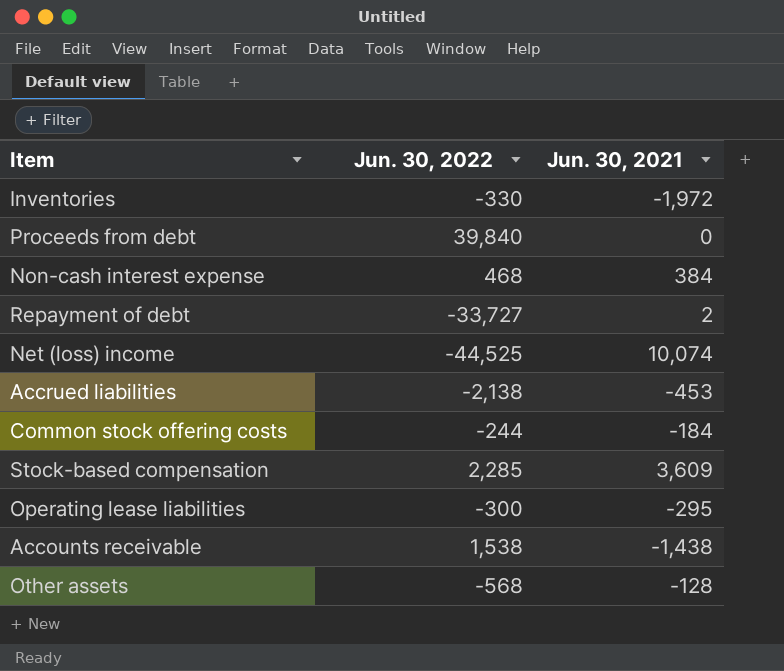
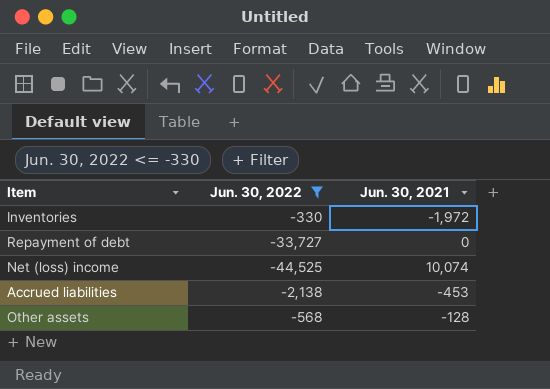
filter: none -> Jun. 30, 2022 <= -330
Repayment of debt | Jun. 30, 2021: 2 -> 0

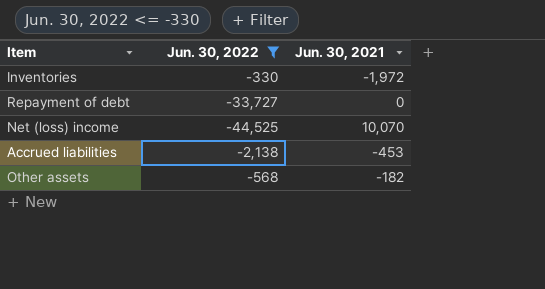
Net (loss) income | Jun. 30, 2021: 10,074 -> 10,070
Other assets | Jun. 30, 2021: -128 -> -182

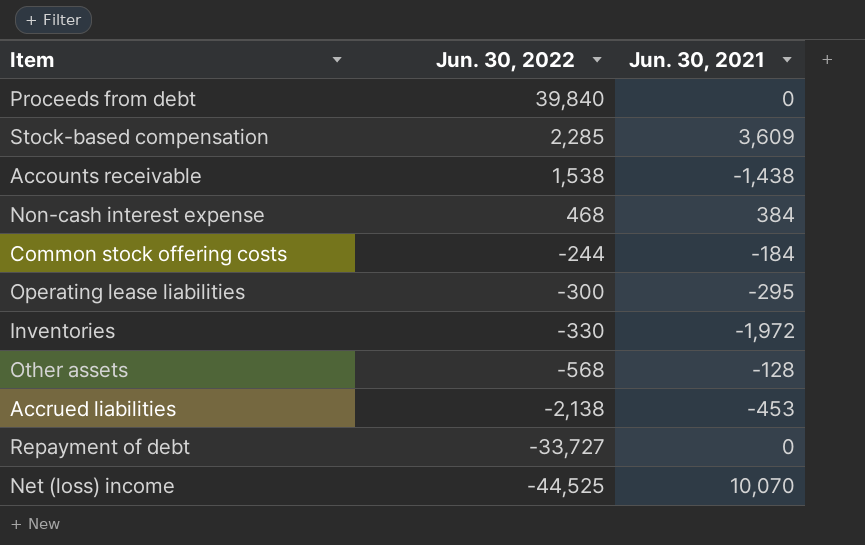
filter: Jun. 30, 2022 <= -330 -> none
row order: none -> Jun. 30, 2022 descending
Other assets | Jun. 30, 2021: -182 -> -128

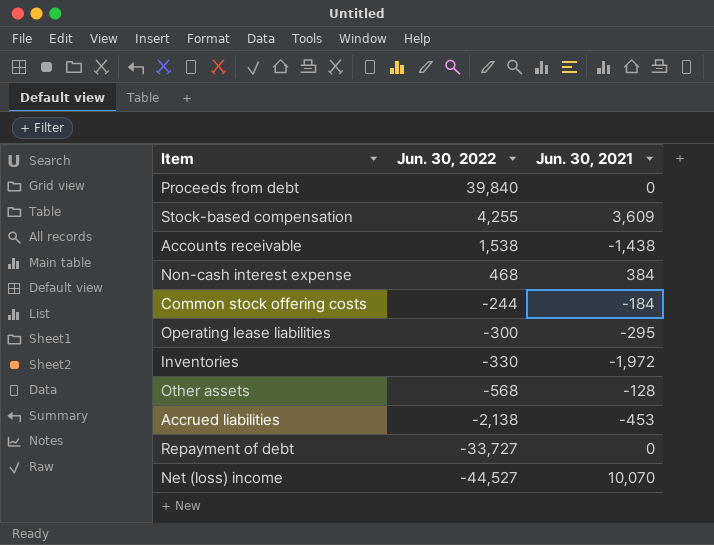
Stock-based compensation | Jun. 30, 2022: 2,285 -> 4,255
Net (loss) income | Jun. 30, 2022: -44,525 -> -44,527

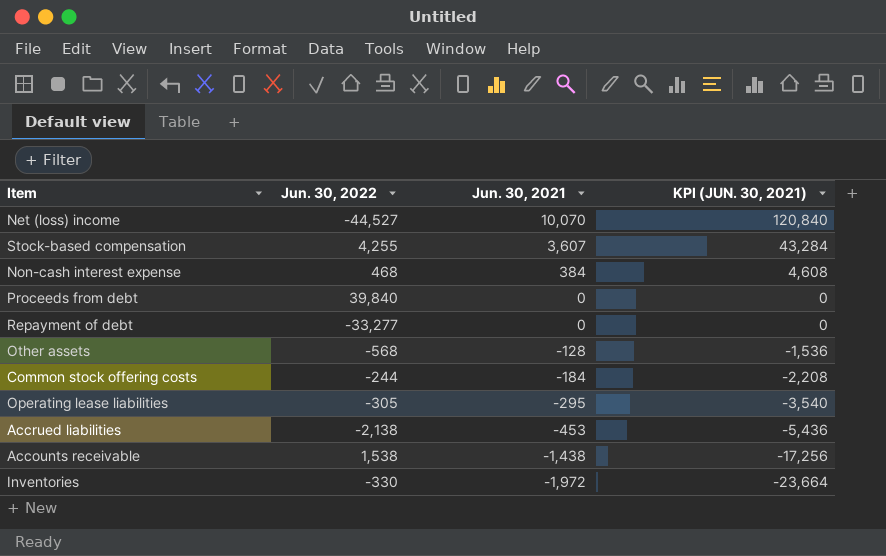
row order: Jun. 30, 2022 descending -> Jun. 30, 2021 descending
column KPI (JUN. 30, 2021) | formula: none -> [Jun. 30, 2021] * 12
Stock-based compensation | Jun. 30, 2021: 3,609 -> 3,607
Repayment of debt | Jun. 30, 2022: -33,727 -> -33,277
Operating lease liabilities | Jun. 30, 2022: -300 -> -305

